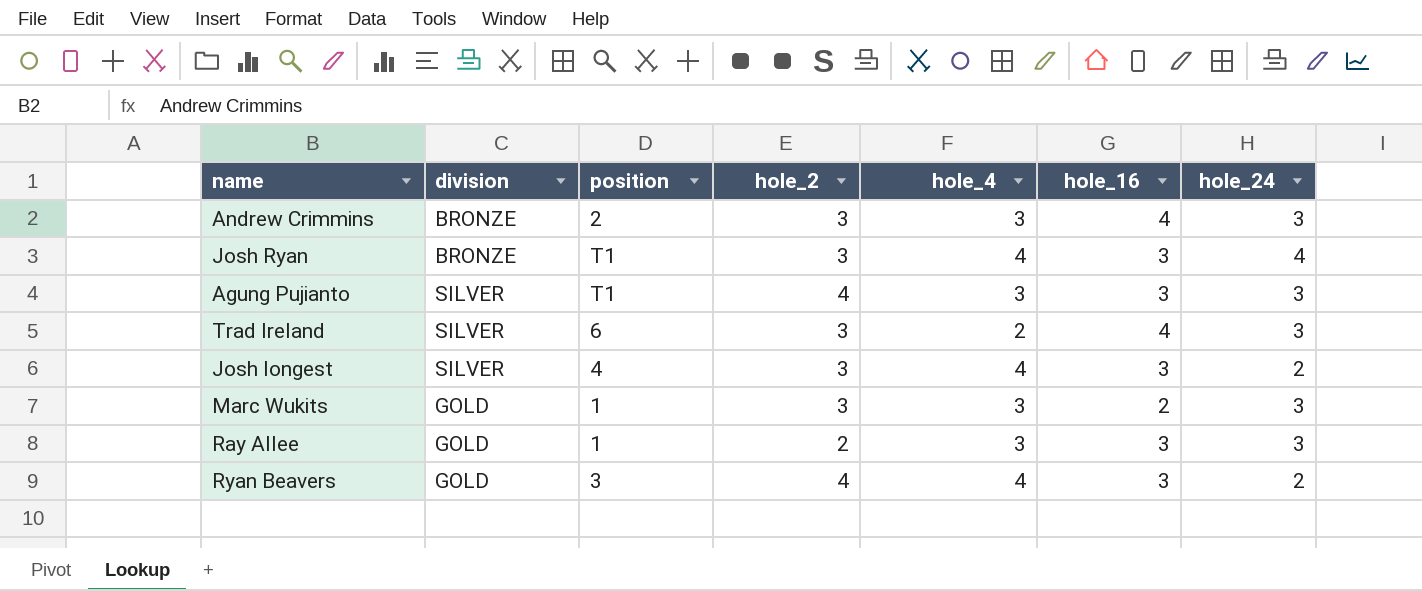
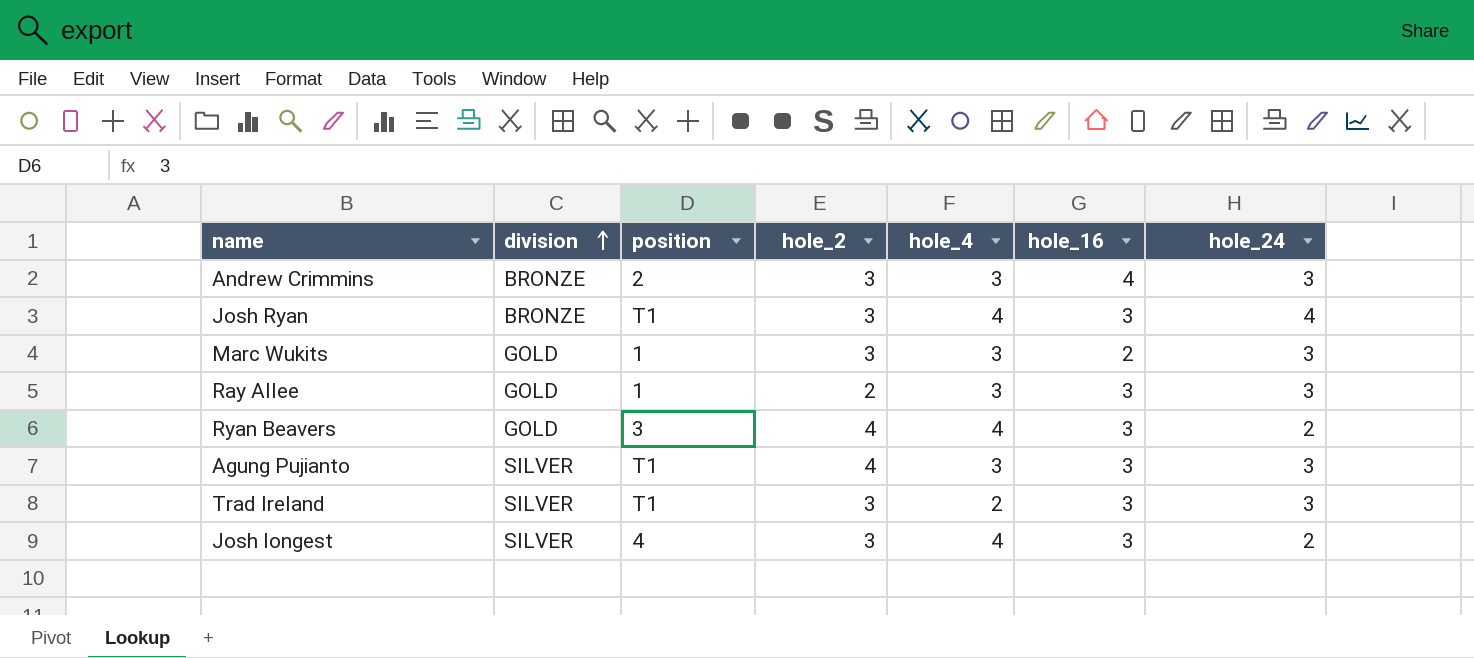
row order: none -> division ascending
Trad Ireland | position: 6 -> T1
Trad Ireland | hole_16: 4 -> 3

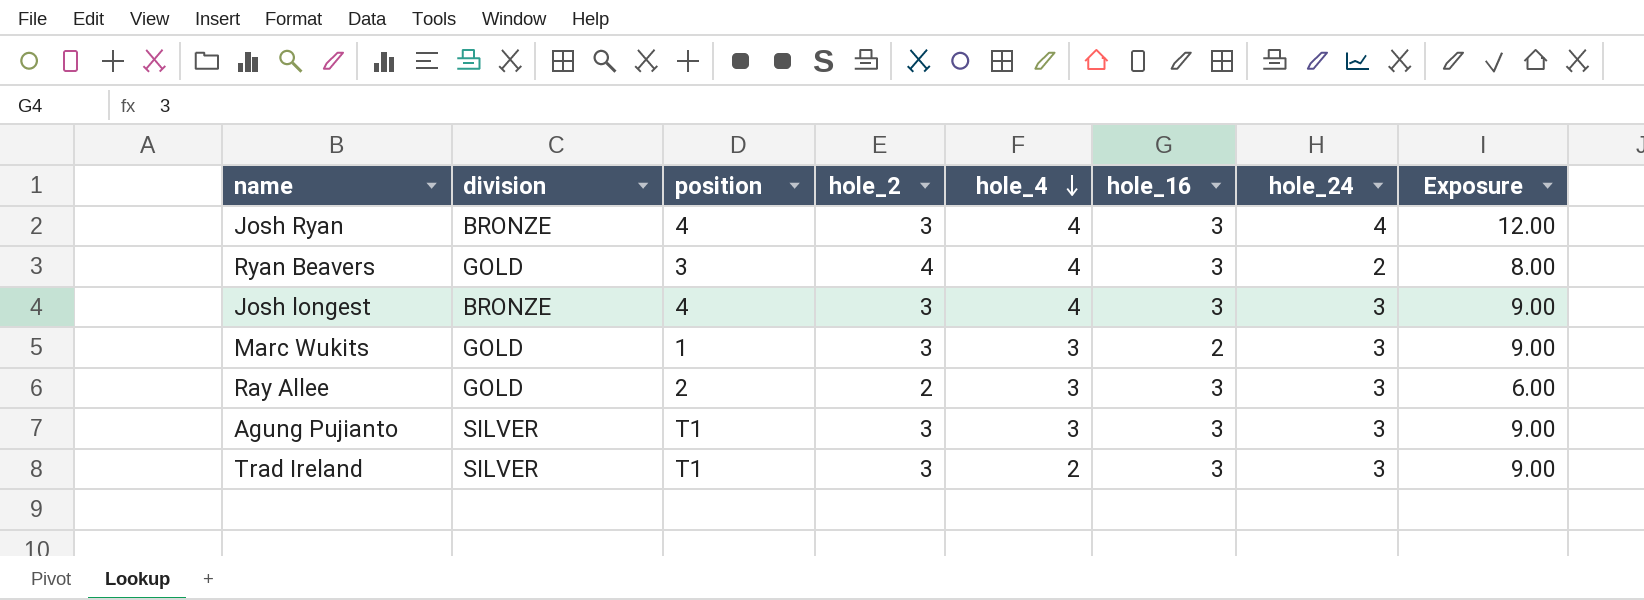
row order: division ascending -> hole_4 descending
column Exposure | formula: none -> [hole_2] * [hole_24]
row Andrew Crimmins: BRONZE | 2 | 3 | 3 | 4 | 3 -> none
Josh Ryan | position: T1 -> 4
Josh longest | division: SILVER -> BRONZE
Josh longest | hole_24: 2 -> 3
Ray Allee | position: 1 -> 2
Agung Pujianto | hole_2: 4 -> 3

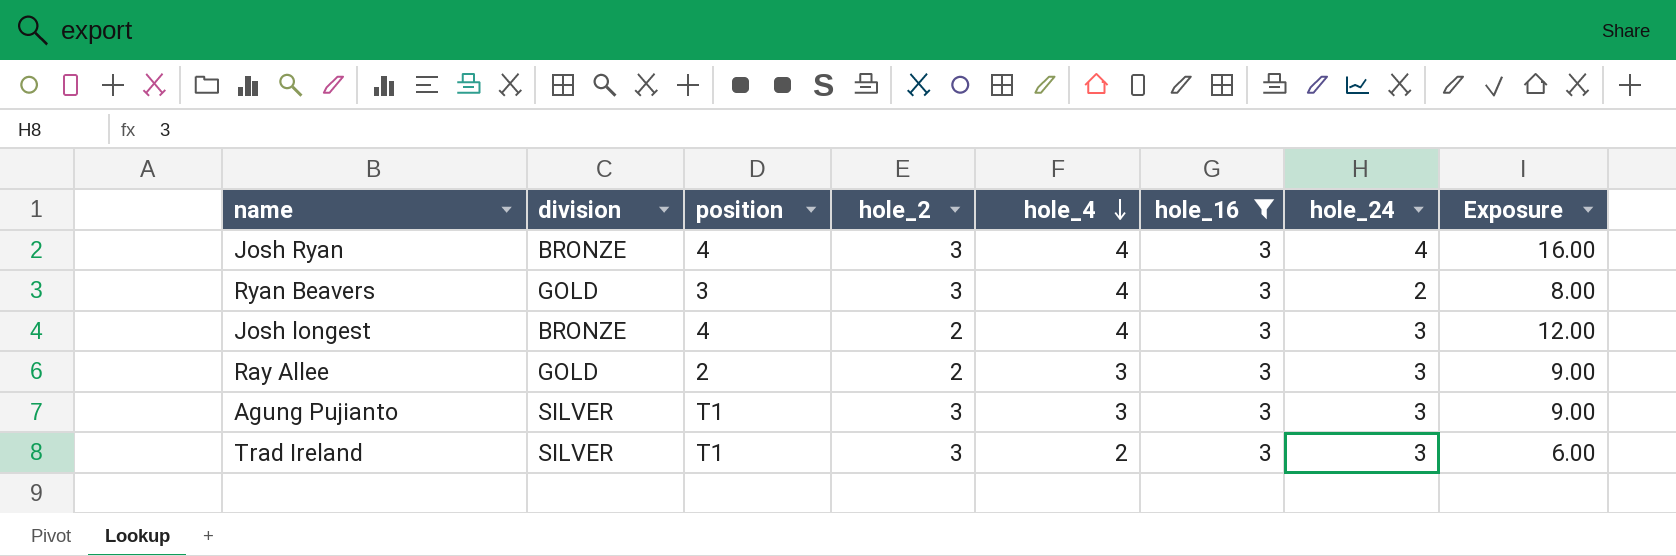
filter: none -> hole_16 = 3
column Exposure | formula: [hole_2] * [hole_24] -> [hole_4] * [hole_24]
Ryan Beavers | hole_2: 4 -> 3
Josh longest | hole_2: 3 -> 2

